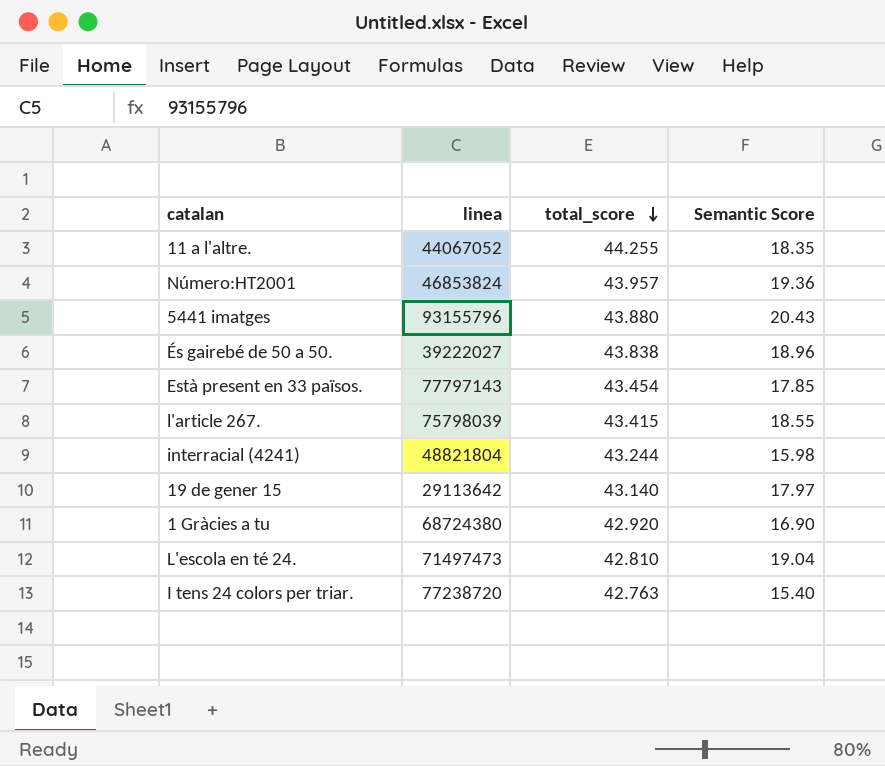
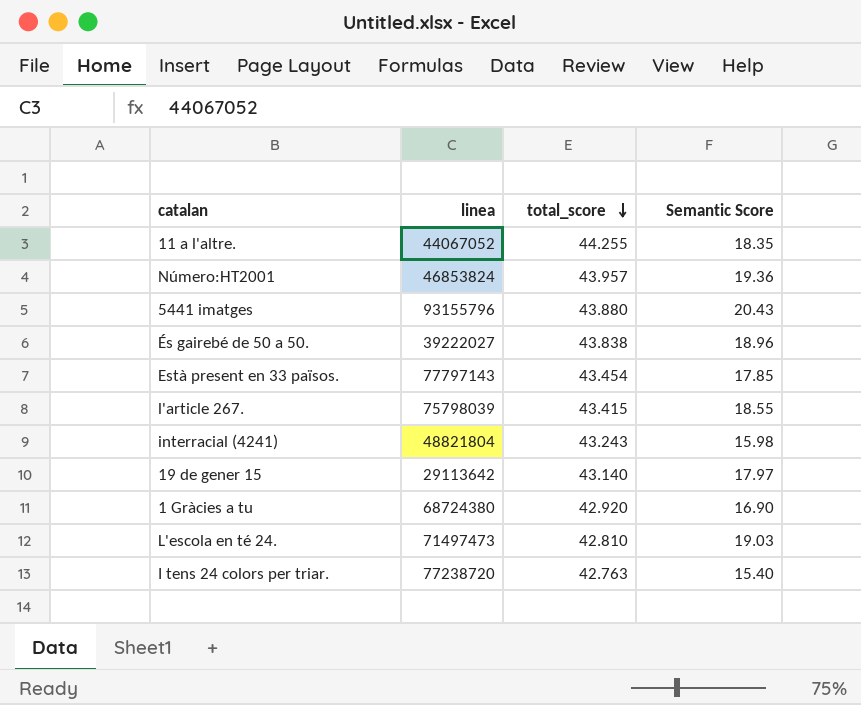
interracial (4241) | total_score: 43.244 -> 43.243
L'escola en té 24. | Semantic Score: 19.04 -> 19.03

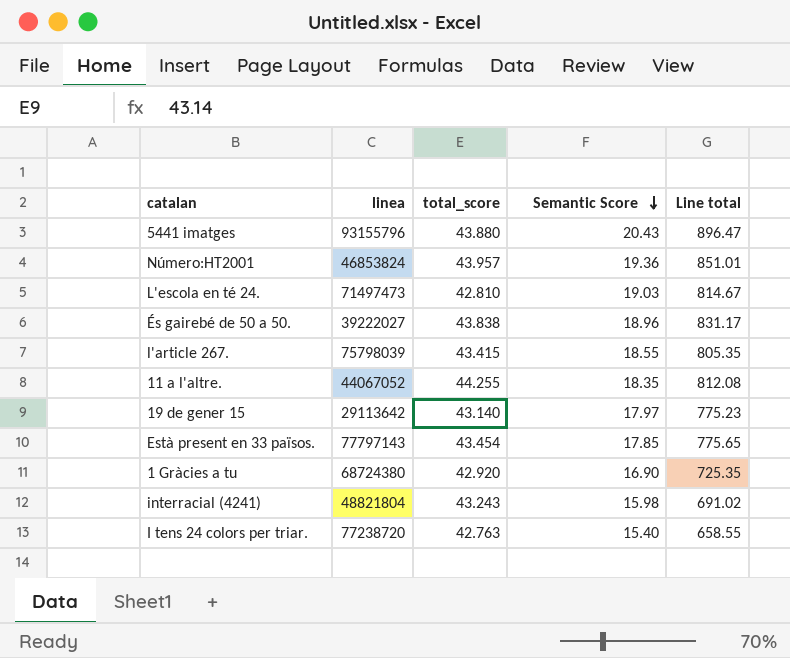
row order: total_score descending -> Semantic Score descending
column Line total | formula: none -> [total_score] * [Semantic Score]

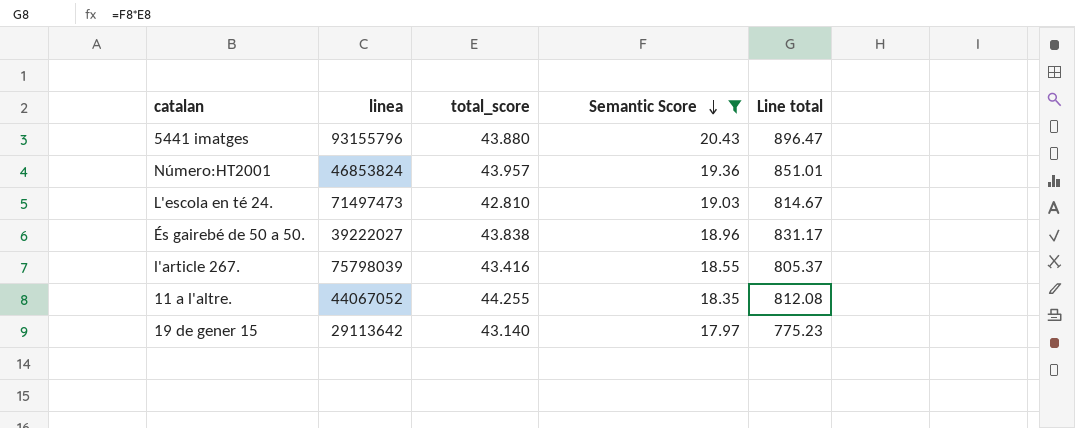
filter: none -> Semantic Score >= 17.97
l'article 267. | total_score: 43.415 -> 43.416
l'article 267. | Line total: 805.35 -> 805.37

